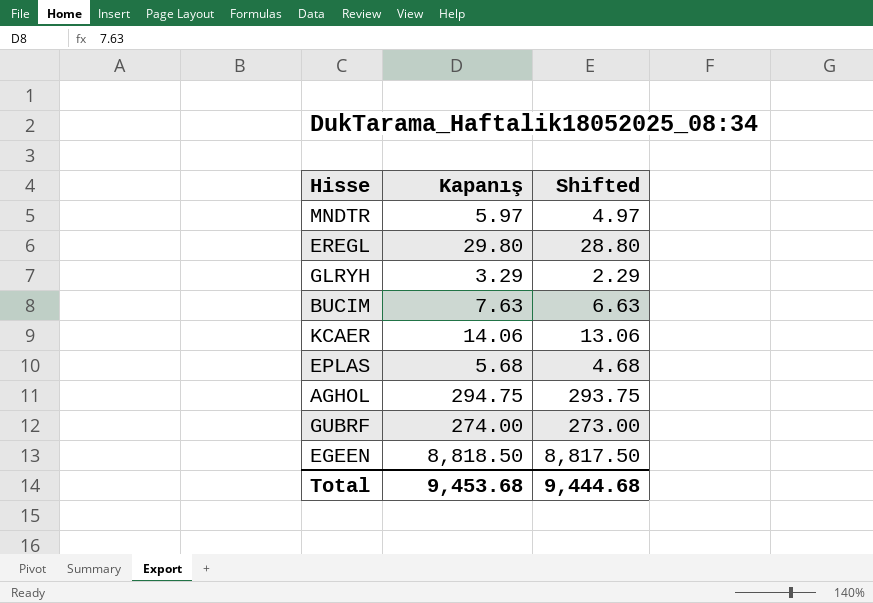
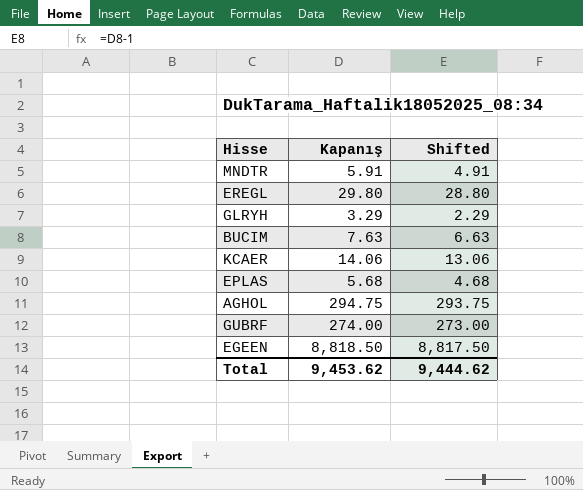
MNDTR | Kapanış: 5.97 -> 5.91
MNDTR | Shifted: 4.97 -> 4.91
Total | Kapanış: 9,453.68 -> 9,453.62
Total | Shifted: 9,444.68 -> 9,444.62

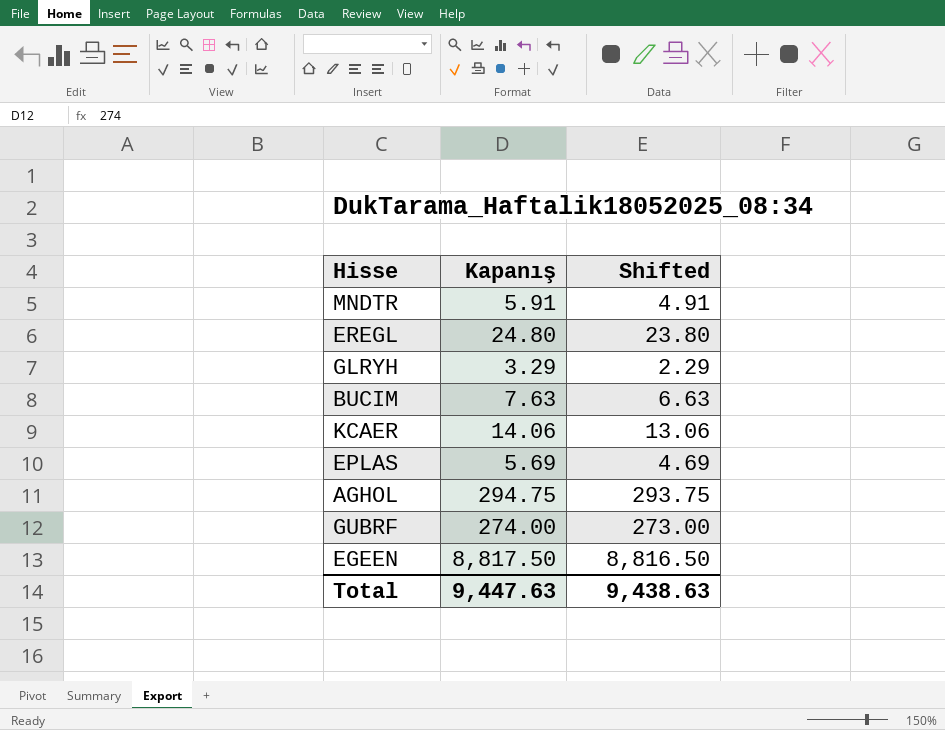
EREGL | Kapanış: 29.80 -> 24.80
EREGL | Shifted: 28.80 -> 23.80
EPLAS | Kapanış: 5.68 -> 5.69
EPLAS | Shifted: 4.68 -> 4.69
EGEEN | Kapanış: 8,818.50 -> 8,817.50
EGEEN | Shifted: 8,817.50 -> 8,816.50
Total | Kapanış: 9,453.62 -> 9,447.63
Total | Shifted: 9,444.62 -> 9,438.63

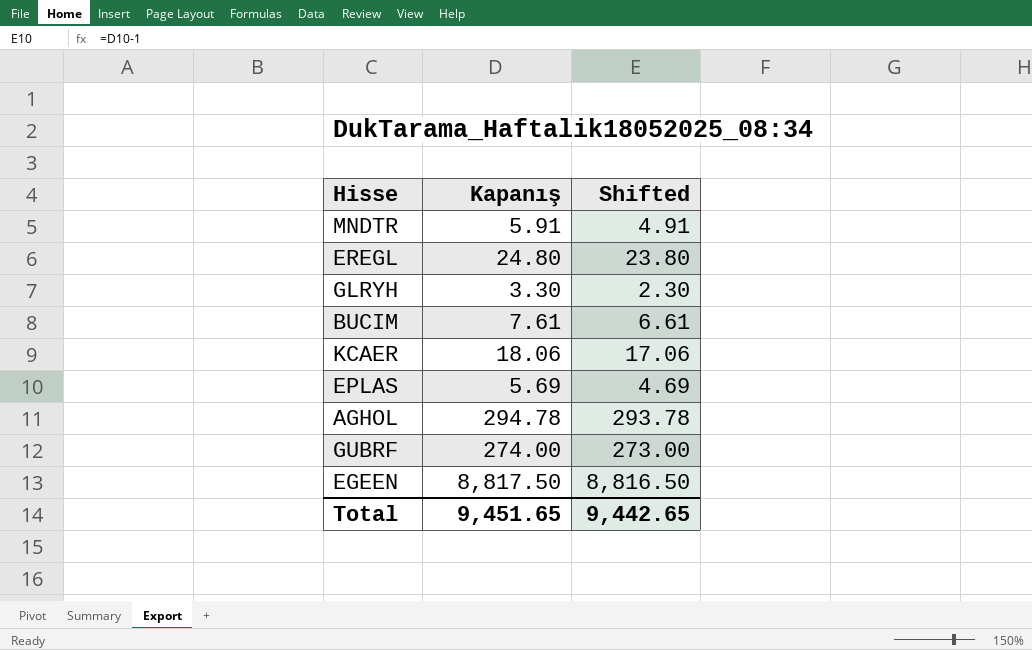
GLRYH | Kapanış: 3.29 -> 3.30
GLRYH | Shifted: 2.29 -> 2.30
BUCIM | Kapanış: 7.63 -> 7.61
BUCIM | Shifted: 6.63 -> 6.61
KCAER | Kapanış: 14.06 -> 18.06
KCAER | Shifted: 13.06 -> 17.06
AGHOL | Kapanış: 294.75 -> 294.78
AGHOL | Shifted: 293.75 -> 293.78
Total | Kapanış: 9,447.63 -> 9,451.65
Total | Shifted: 9,438.63 -> 9,442.65

